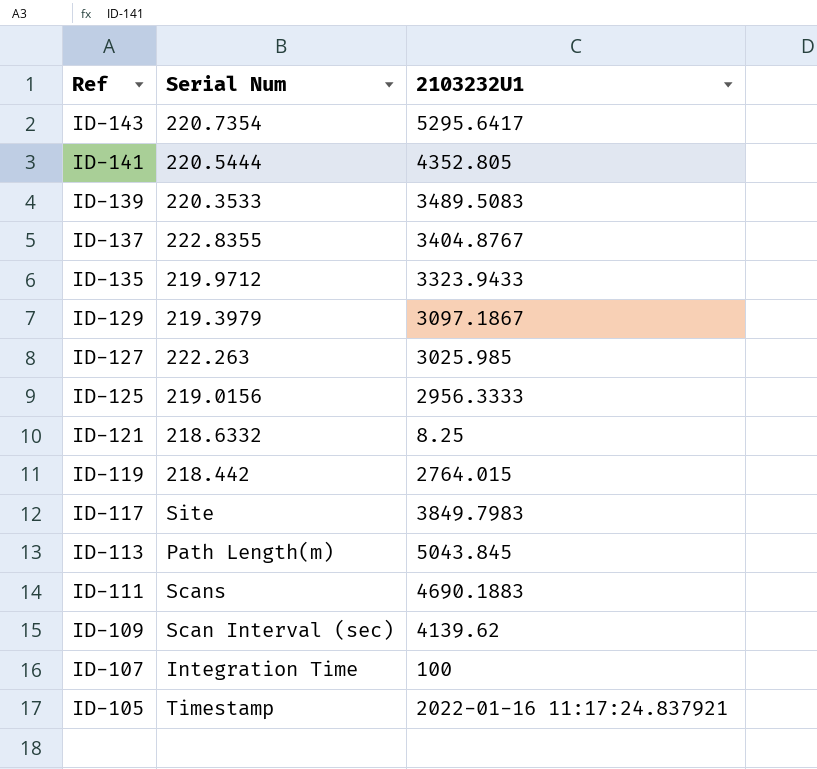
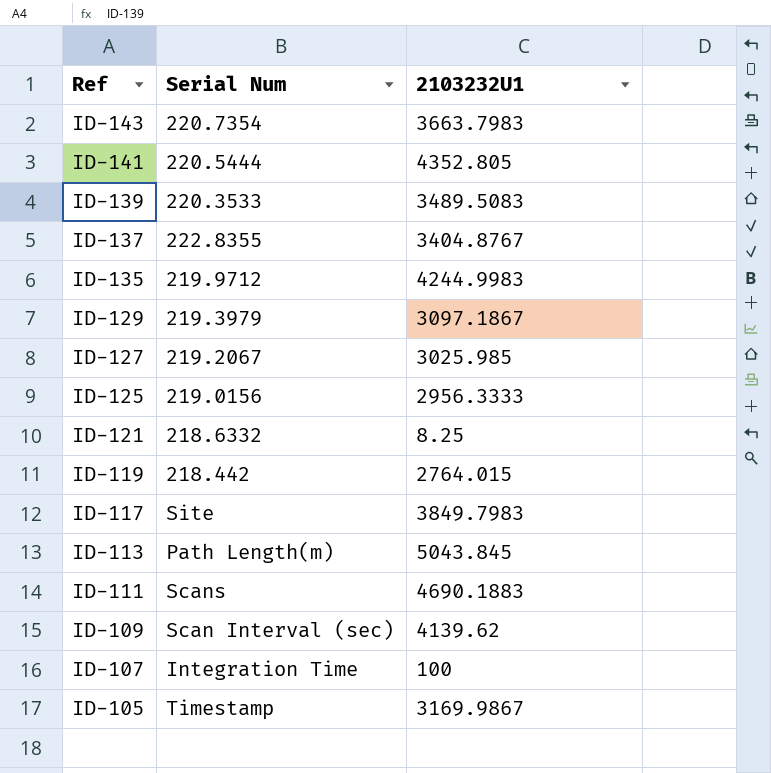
ID-143 | 2103232U1: 5295.6417 -> 3663.7983
ID-135 | 2103232U1: 3323.9433 -> 4244.9983
ID-127 | Serial Num: 222.263 -> 219.2067
ID-105 | 2103232U1: 2022-01-16 11:17:24.837921 -> 3169.9867

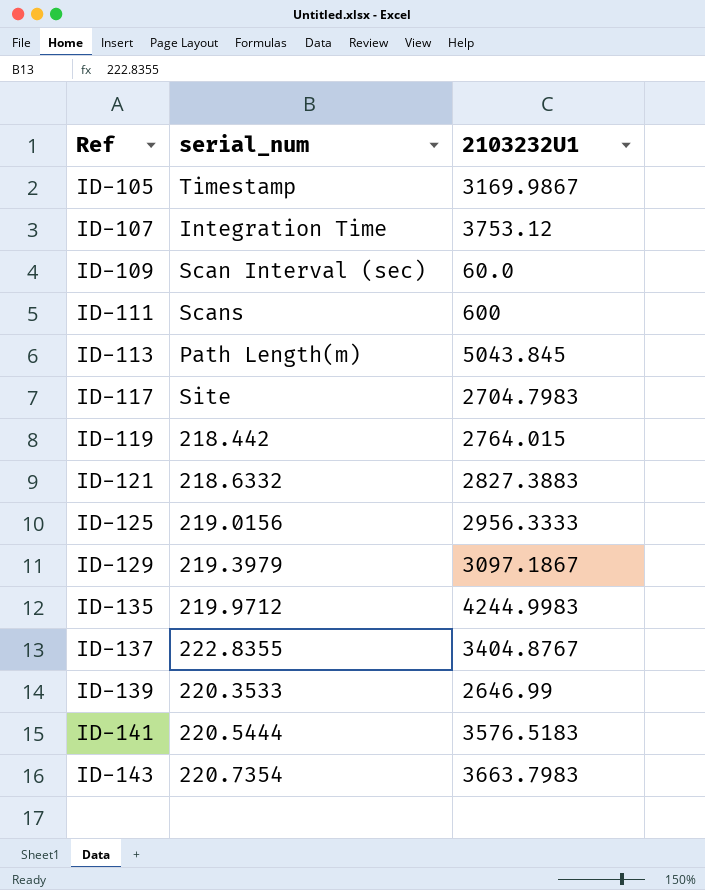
row order: Ref descending -> Ref ascending
column name: Serial Num -> serial_num
row ID-127: 219.2067 | 3025.985 -> none
ID-107 | 2103232U1: 100 -> 3753.12
ID-109 | 2103232U1: 4139.62 -> 60.0
ID-111 | 2103232U1: 4690.1883 -> 600
ID-117 | 2103232U1: 3849.7983 -> 2704.7983
ID-121 | 2103232U1: 8.25 -> 2827.3883
ID-139 | 2103232U1: 3489.5083 -> 2646.99
ID-141 | 2103232U1: 4352.805 -> 3576.5183

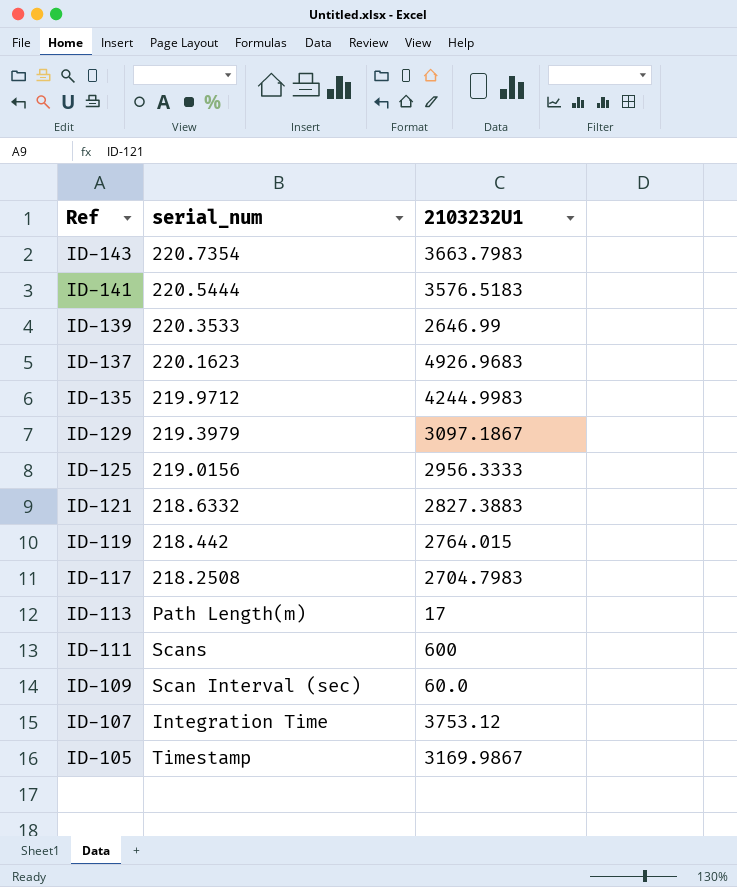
row order: Ref ascending -> Ref descending
ID-137 | serial_num: 222.8355 -> 220.1623
ID-137 | 2103232U1: 3404.8767 -> 4926.9683
ID-117 | serial_num: Site -> 218.2508
ID-113 | 2103232U1: 5043.845 -> 17

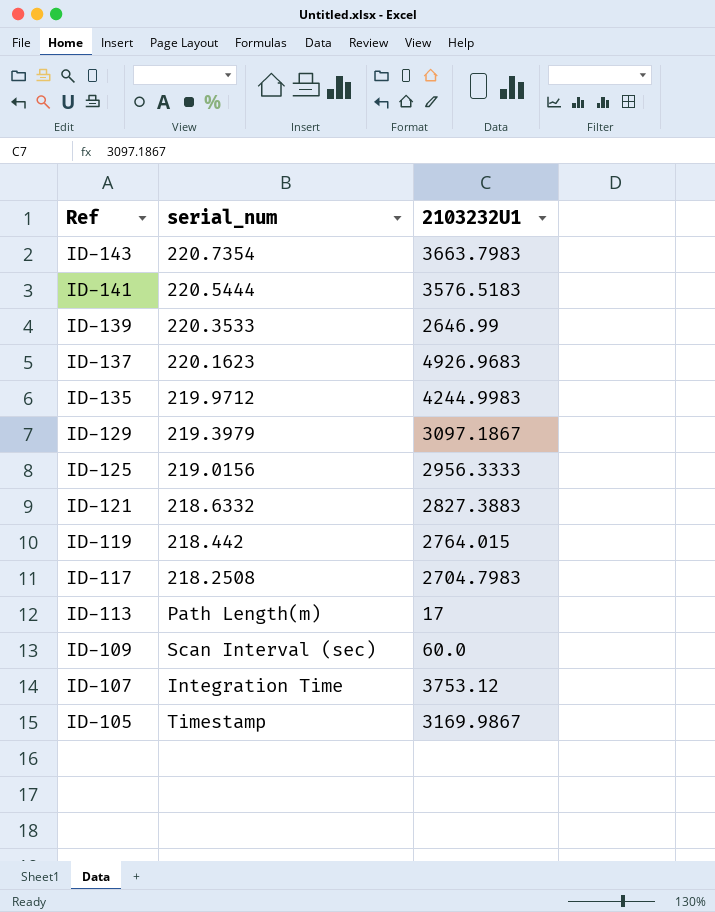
row ID-111: Scans | 600 -> none

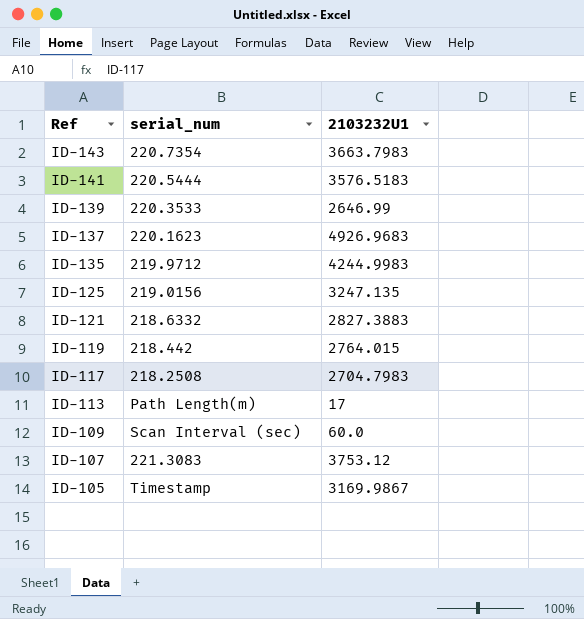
row ID-129: 219.3979 | 3097.1867 -> none
ID-125 | 2103232U1: 2956.3333 -> 3247.135
ID-107 | serial_num: Integration Time -> 221.3083

